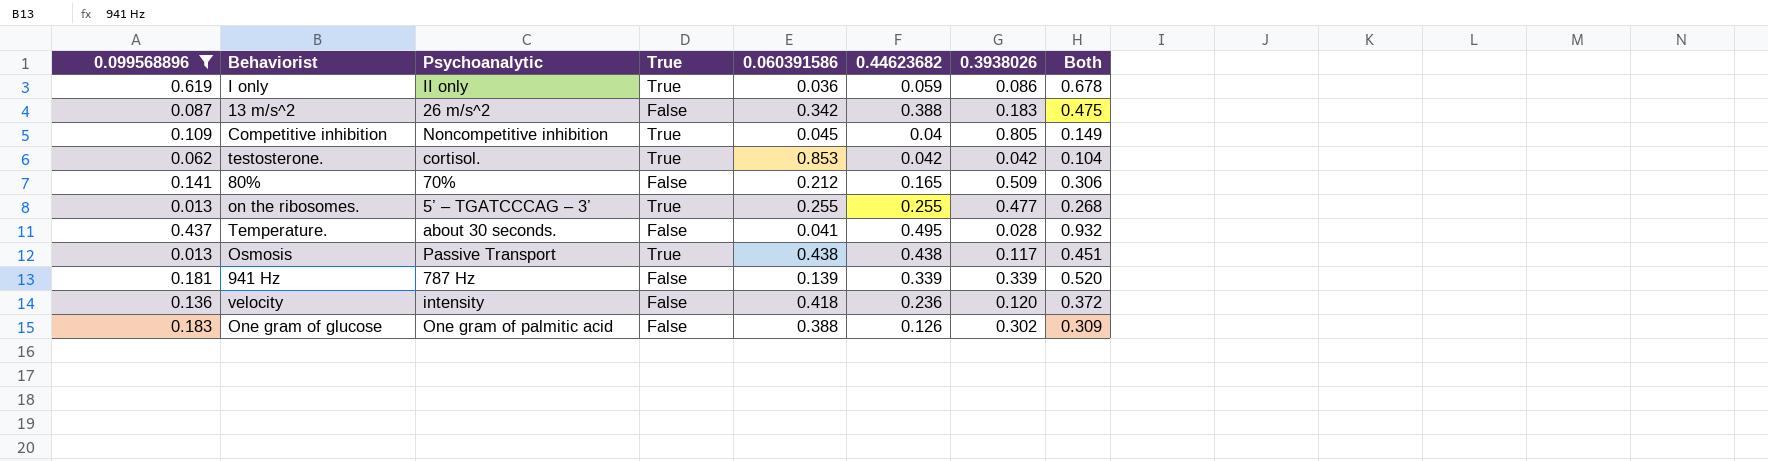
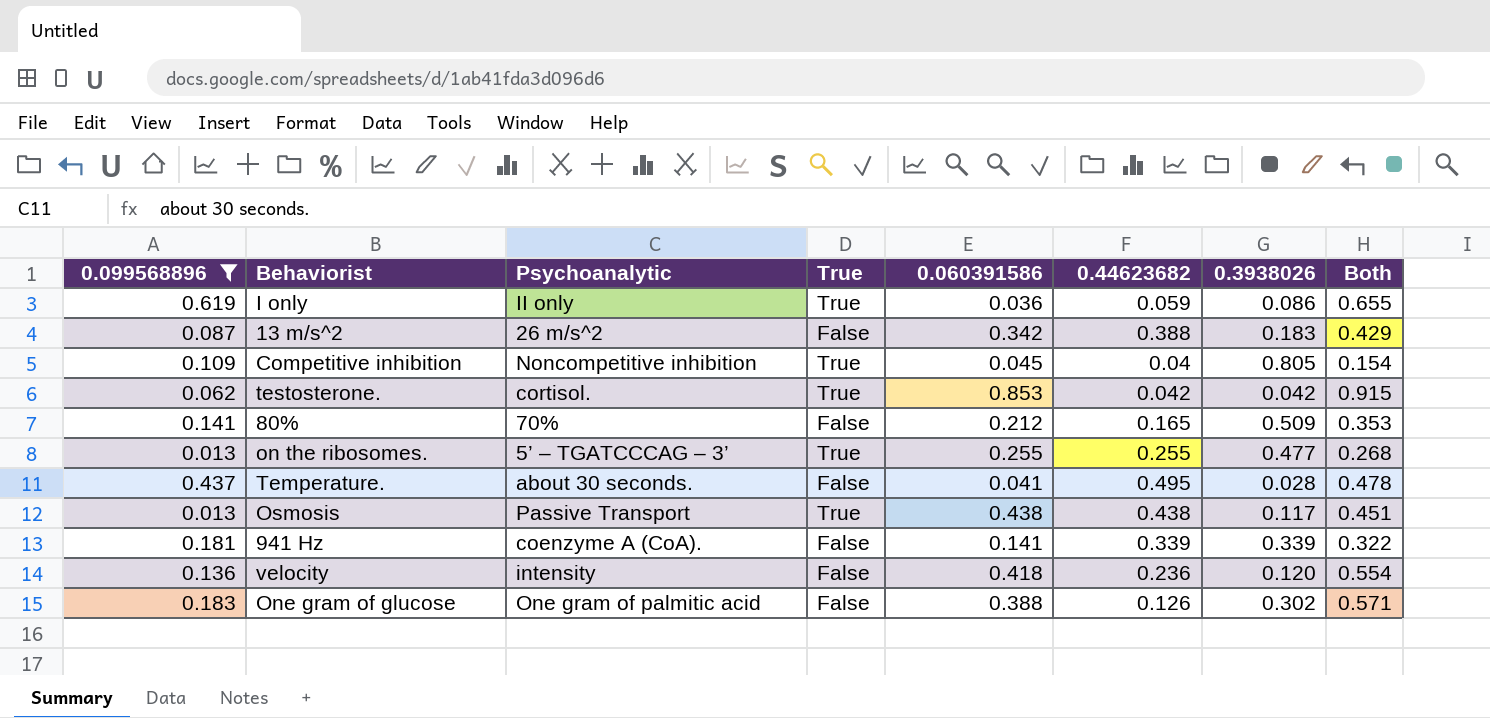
column Both | formula: [0.099568896] + [0.44623682] -> [0.099568896] + [0.060391586]
941 Hz | Psychoanalytic: 787 Hz -> coenzyme A (CoA).
941 Hz | 0.060391586: 0.139 -> 0.141

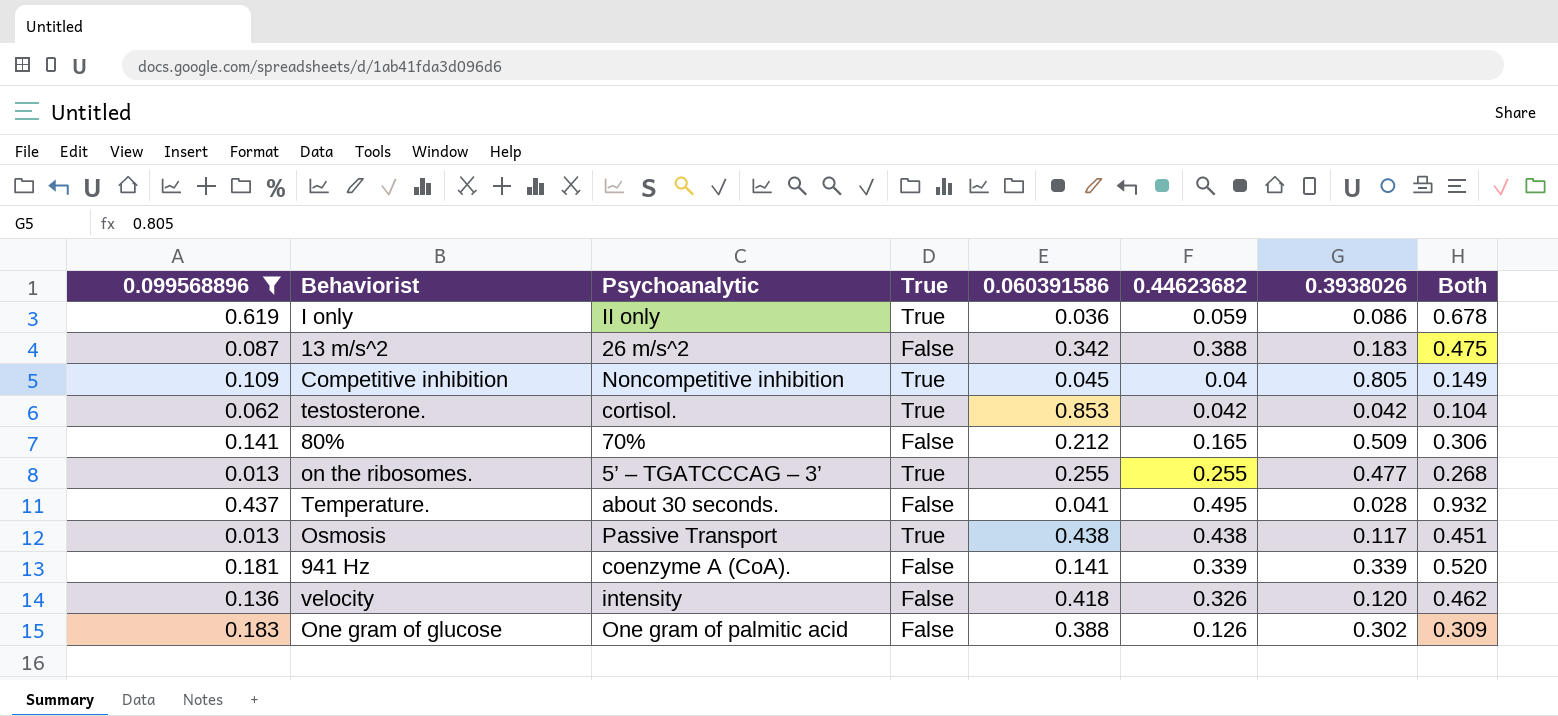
column Both | formula: [0.099568896] + [0.060391586] -> [0.099568896] + [0.44623682]
velocity | 0.44623682: 0.236 -> 0.326

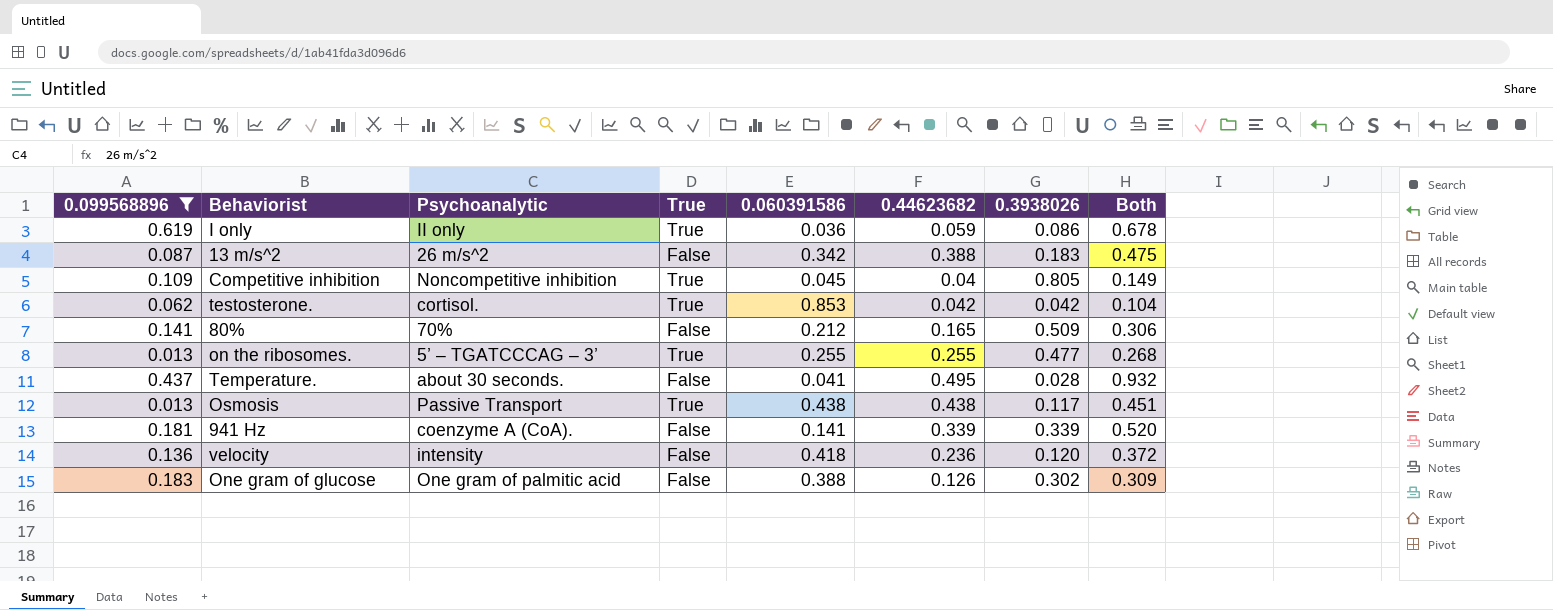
velocity | 0.44623682: 0.326 -> 0.236
velocity | Both: 0.462 -> 0.372

